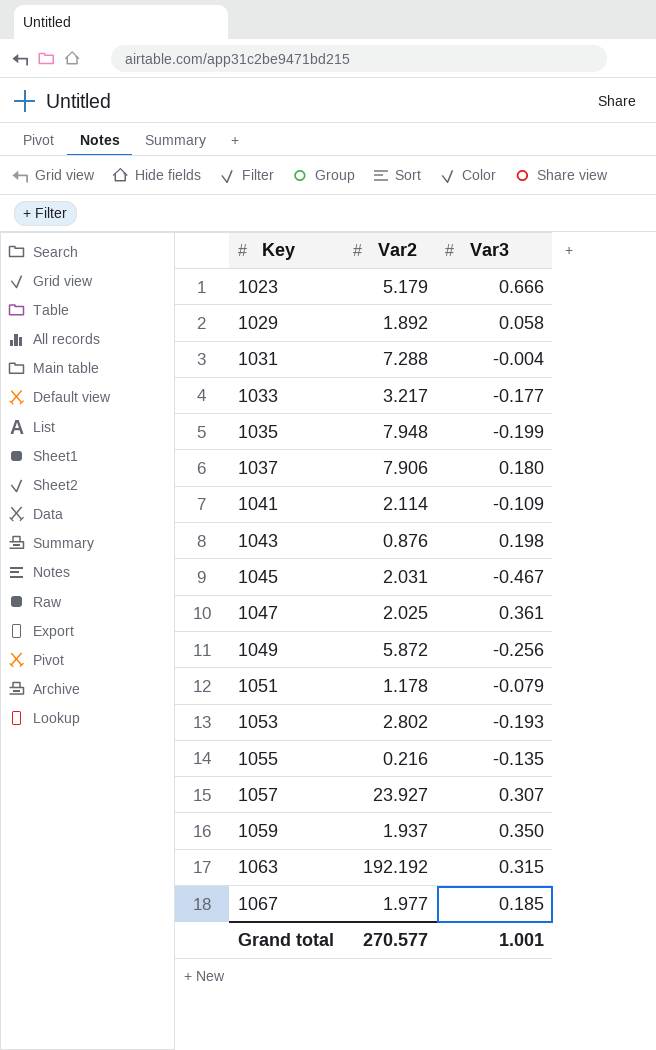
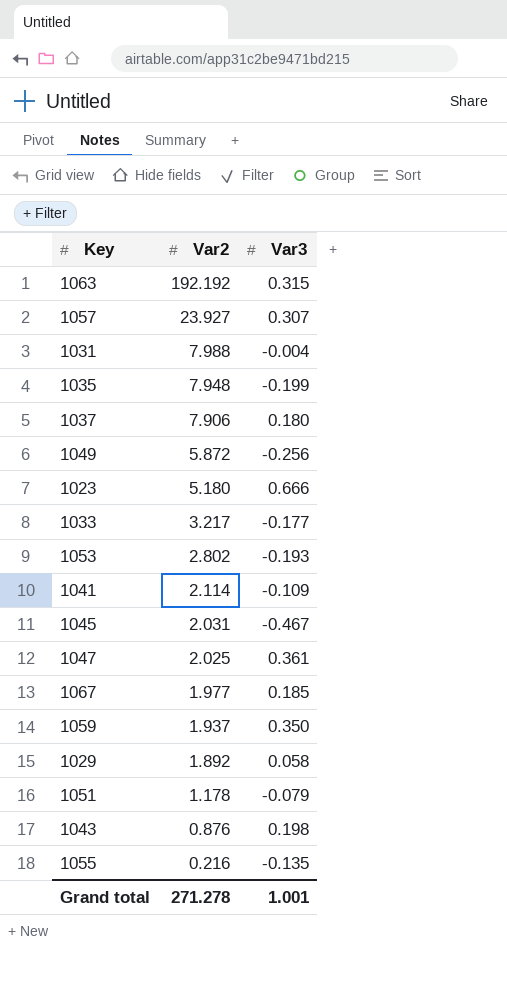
row order: Key ascending -> Var2 descending
1031 | Var2: 7.288 -> 7.988
1023 | Var2: 5.179 -> 5.180
Grand total | Var2: 270.577 -> 271.278

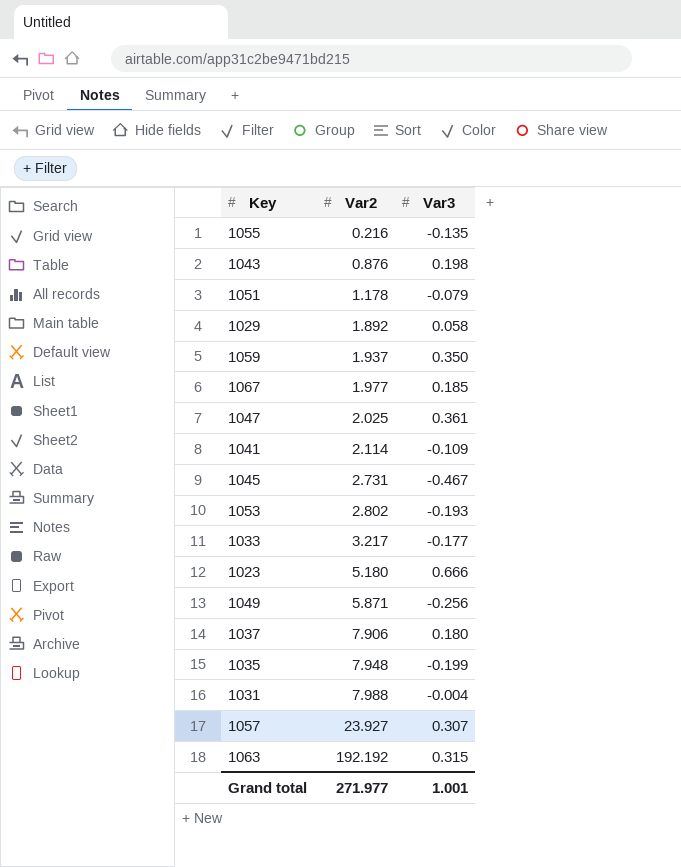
row order: Var2 descending -> Var2 ascending
1045 | Var2: 2.031 -> 2.731
1049 | Var2: 5.872 -> 5.871
Grand total | Var2: 271.278 -> 271.977

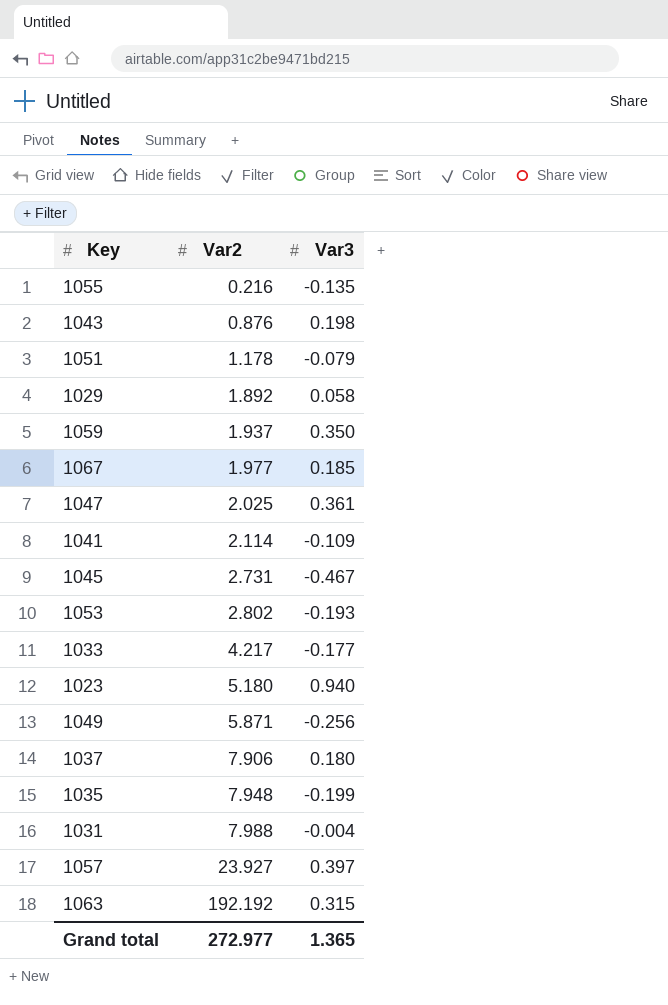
1033 | Var2: 3.217 -> 4.217
1023 | Var3: 0.666 -> 0.940
1057 | Var3: 0.307 -> 0.397
Grand total | Var2: 271.977 -> 272.977
Grand total | Var3: 1.001 -> 1.365

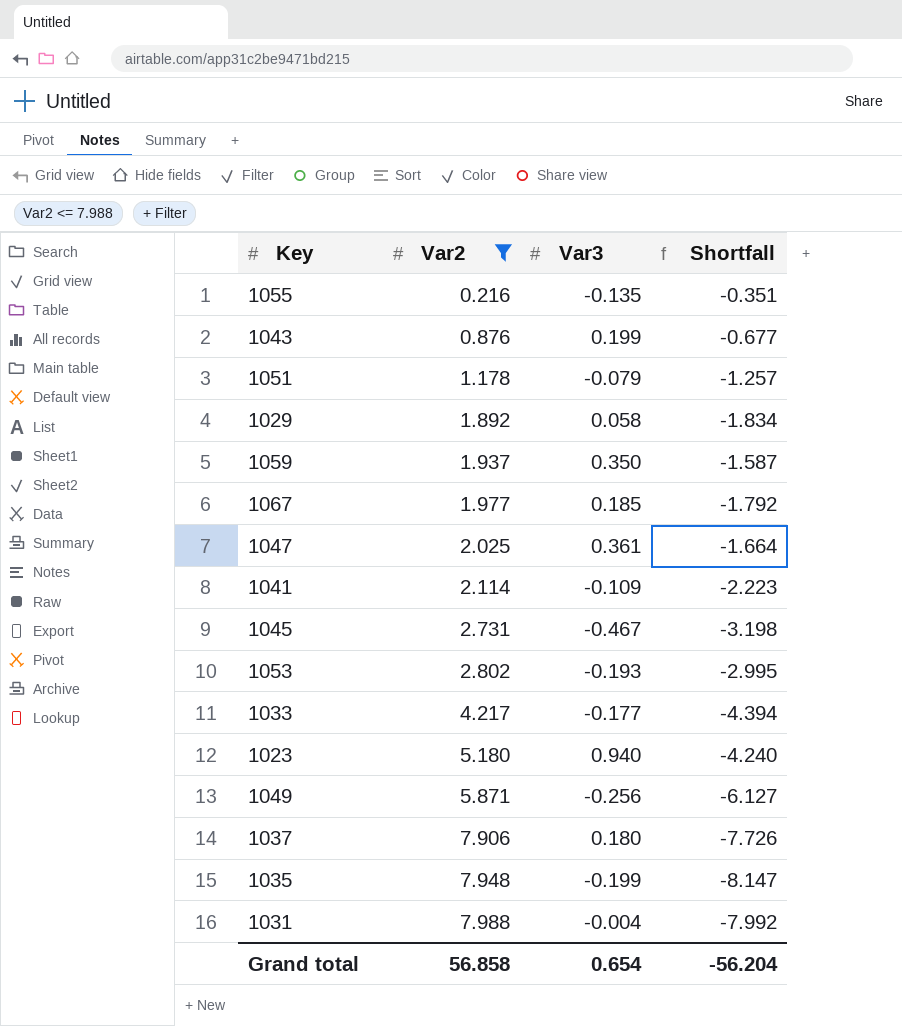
filter: none -> Var2 <= 7.988
column Shortfall | formula: none -> [Var3] - [Var2]
1043 | Var3: 0.198 -> 0.199
Grand total | Var2: 272.977 -> 56.858
Grand total | Var3: 1.365 -> 0.654

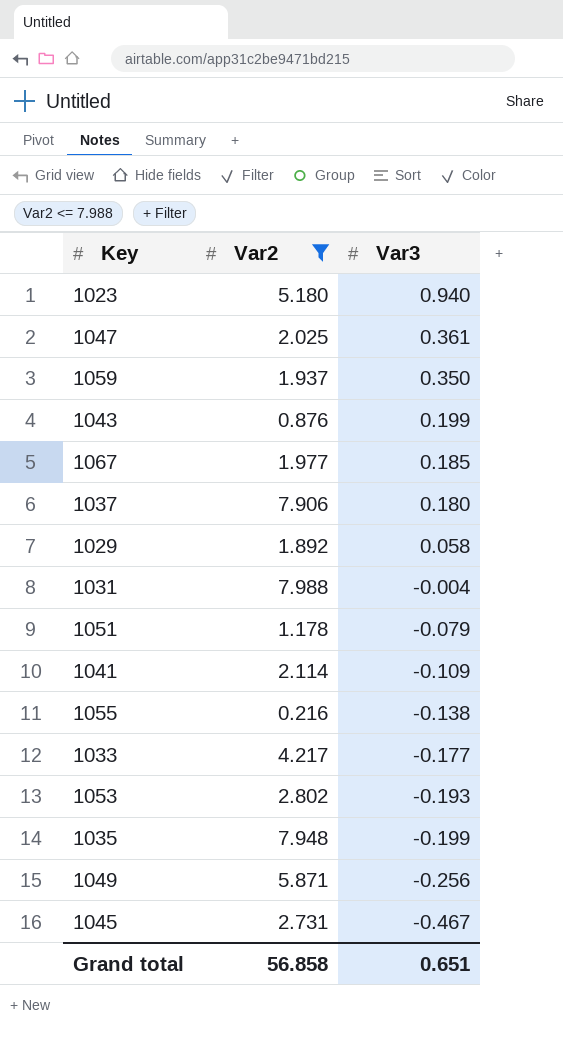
row order: Var2 ascending -> Var3 descending
column Shortfall | formula: [Var3] - [Var2] -> none
1055 | Var3: -0.135 -> -0.138
Grand total | Var3: 0.654 -> 0.651

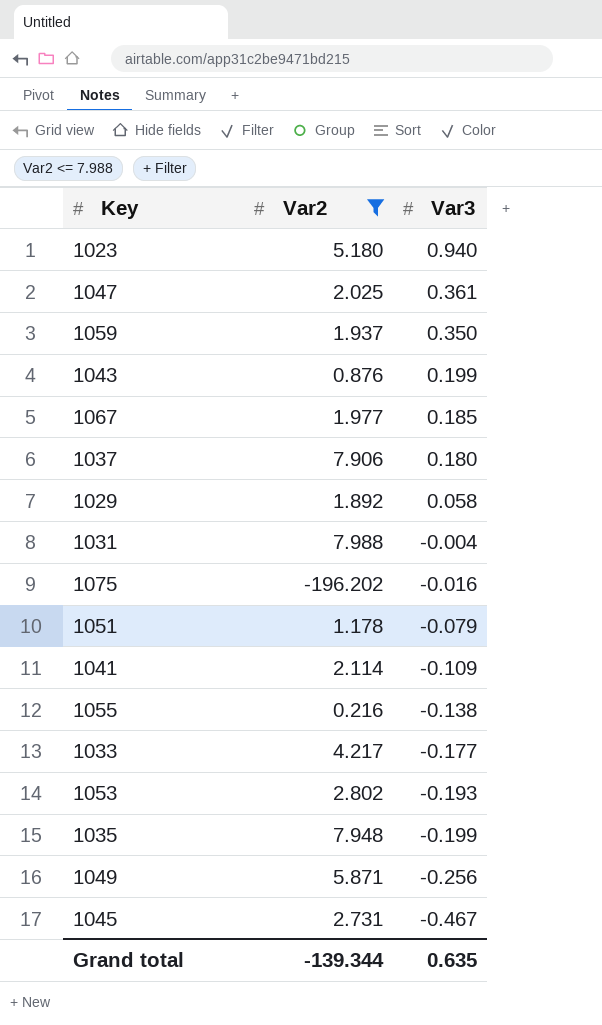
row 1075: none -> -196.202 | -0.016
Grand total | Var2: 56.858 -> -139.344
Grand total | Var3: 0.651 -> 0.635

